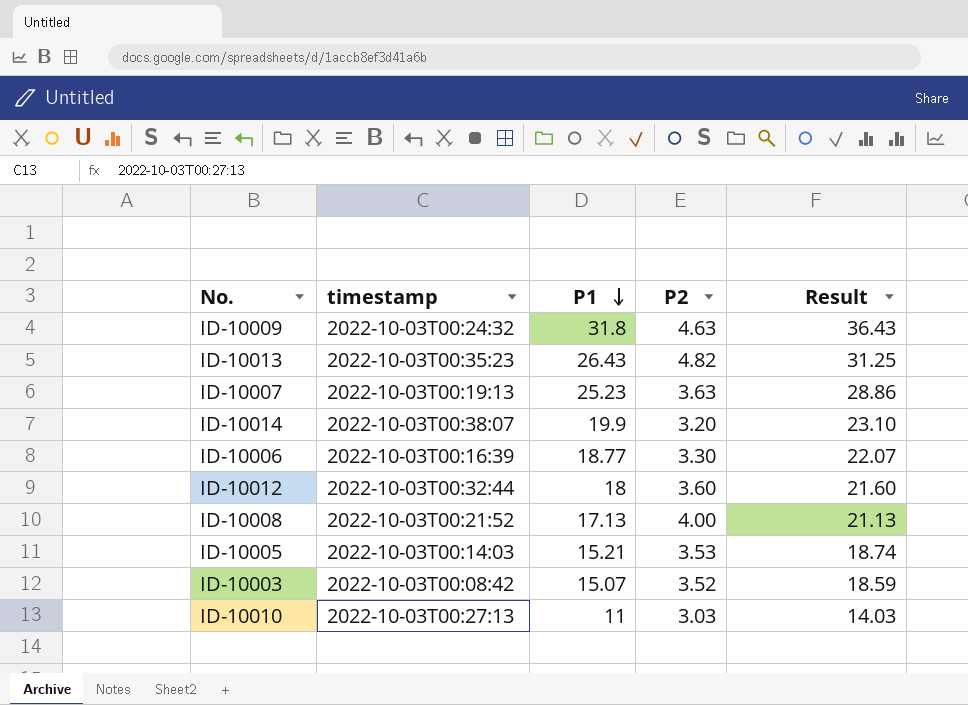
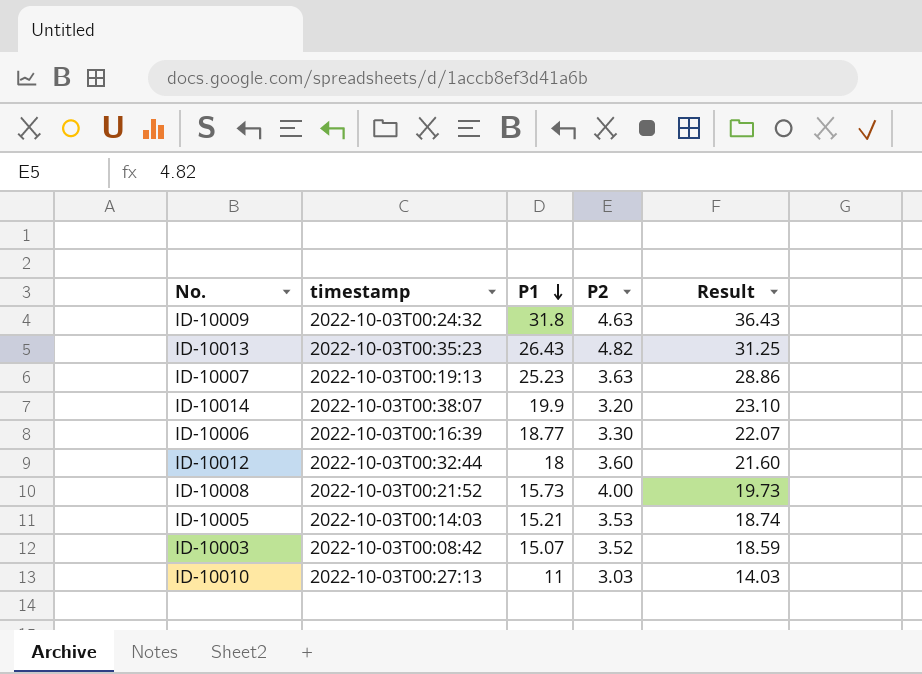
ID-10008 | P1: 17.13 -> 15.73
ID-10008 | Result: 21.13 -> 19.73

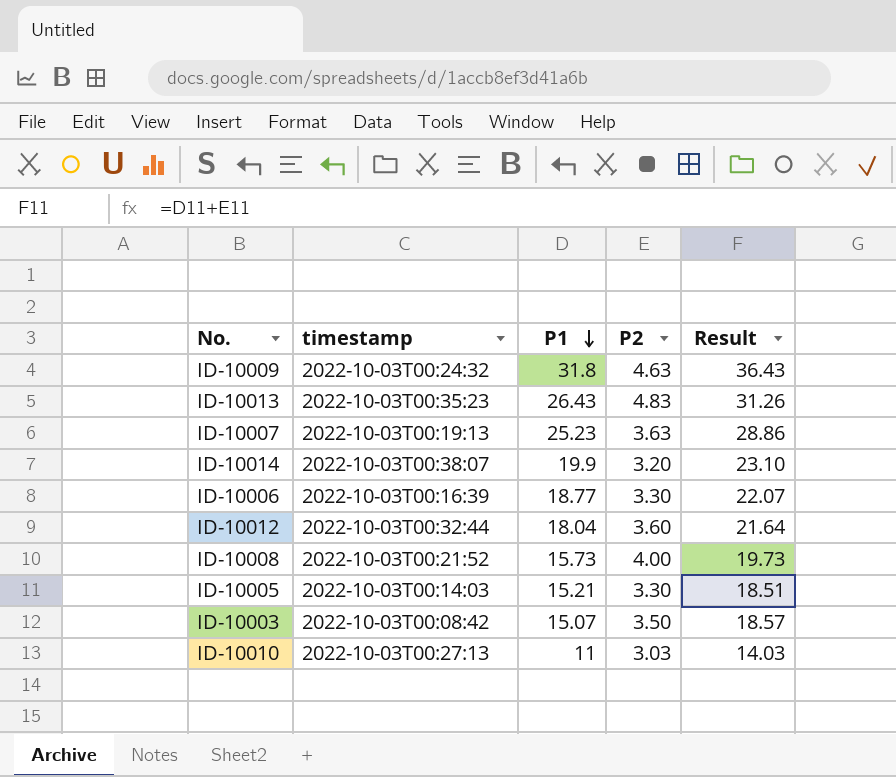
ID-10013 | P2: 4.82 -> 4.83
ID-10013 | Result: 31.25 -> 31.26
ID-10012 | P1: 18 -> 18.04
ID-10012 | Result: 21.60 -> 21.64
ID-10005 | P2: 3.53 -> 3.30
ID-10005 | Result: 18.74 -> 18.51
ID-10003 | P2: 3.52 -> 3.50
ID-10003 | Result: 18.59 -> 18.57

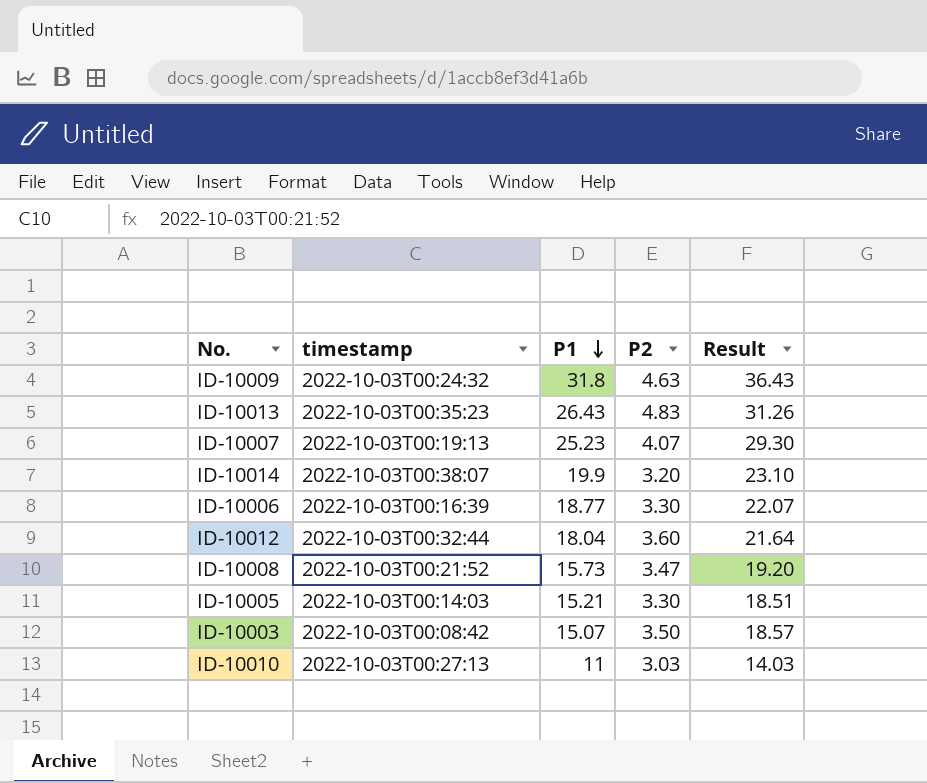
ID-10007 | P2: 3.63 -> 4.07
ID-10007 | Result: 28.86 -> 29.30
ID-10008 | P2: 4.00 -> 3.47
ID-10008 | Result: 19.73 -> 19.20

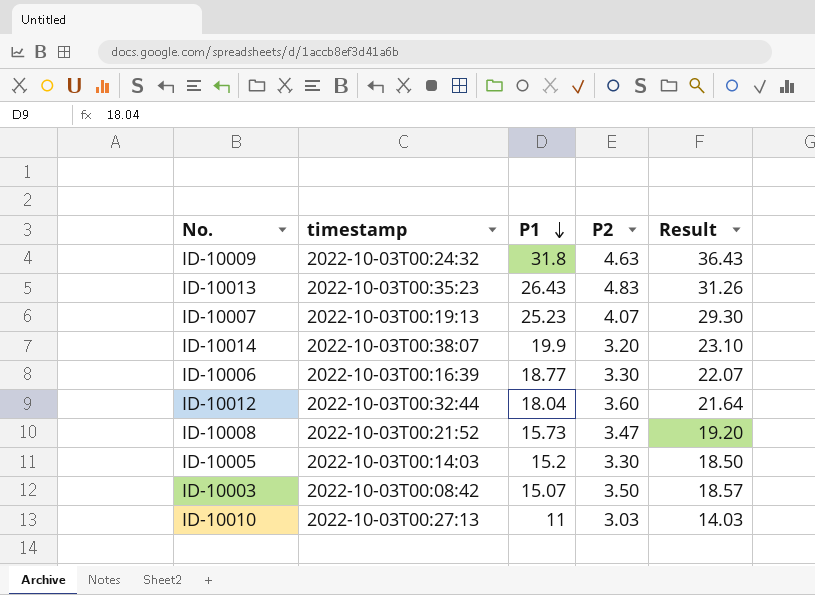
ID-10005 | P1: 15.21 -> 15.2
ID-10005 | Result: 18.51 -> 18.50

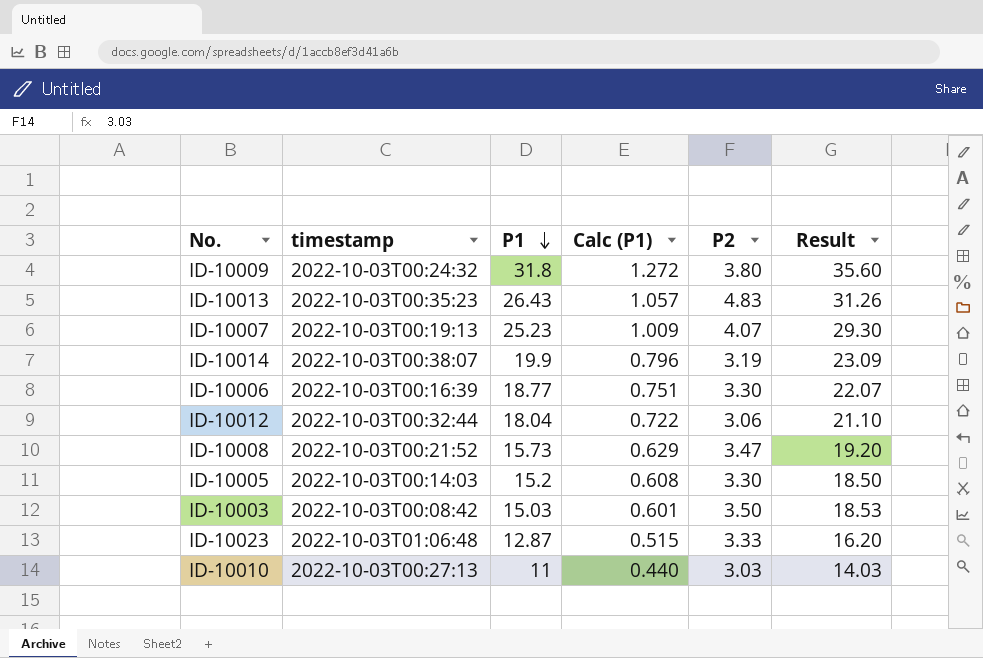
column Calc (P1) | formula: none -> [P1] * 0.04
ID-10009 | P2: 4.63 -> 3.80
ID-10009 | Result: 36.43 -> 35.60
ID-10014 | P2: 3.20 -> 3.19
ID-10014 | Result: 23.10 -> 23.09
ID-10012 | P2: 3.60 -> 3.06
ID-10012 | Result: 21.64 -> 21.10
ID-10003 | P1: 15.07 -> 15.03
ID-10003 | Result: 18.57 -> 18.53
row ID-10023: none -> 2022-10-03T01:06:48 | 12.87 | 0.515 | 3.33 | 16.20

